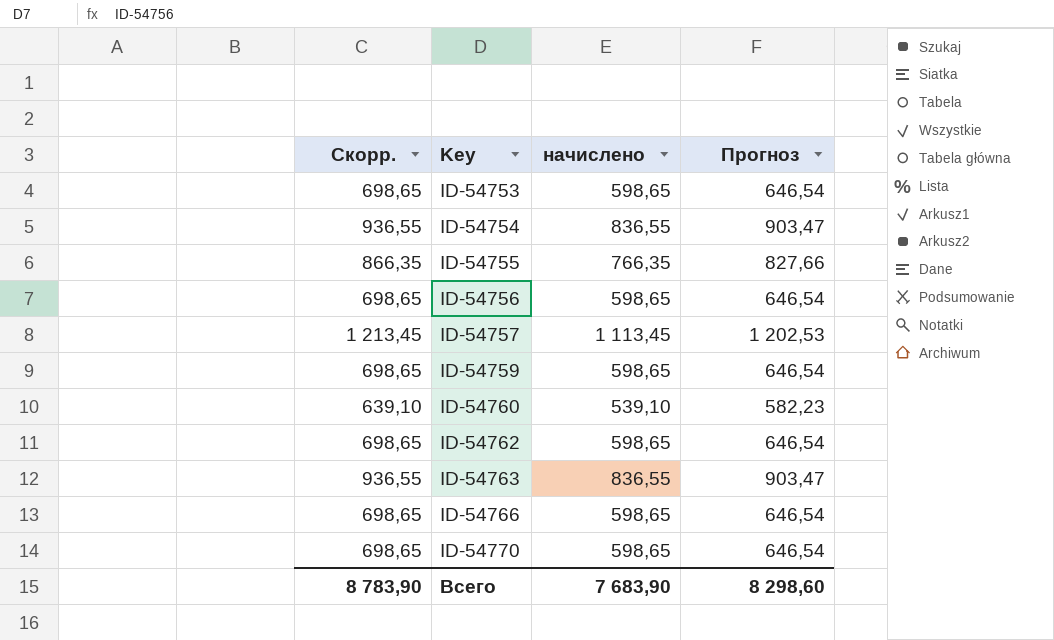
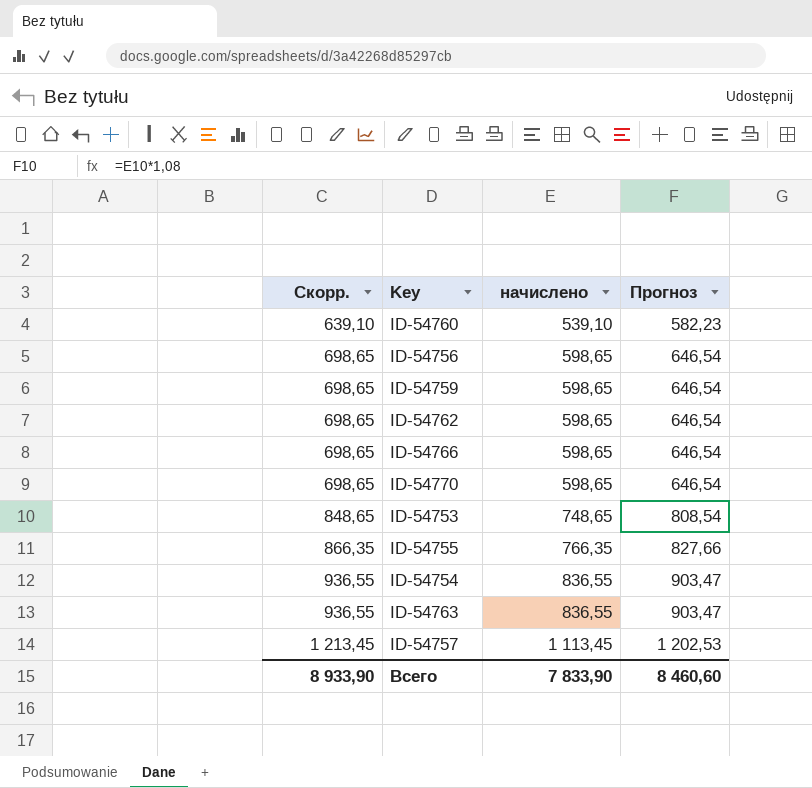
row order: Key ascending -> Скорр. ascending
ID-54753 | Скорр.: 698,65 -> 848,65
ID-54753 | начислено: 598,65 -> 748,65
ID-54753 | Прогноз: 646,54 -> 808,54
Всего | Скорр.: 8 783,90 -> 8 933,90
Всего | начислено: 7 683,90 -> 7 833,90
Всего | Прогноз: 8 298,60 -> 8 460,60

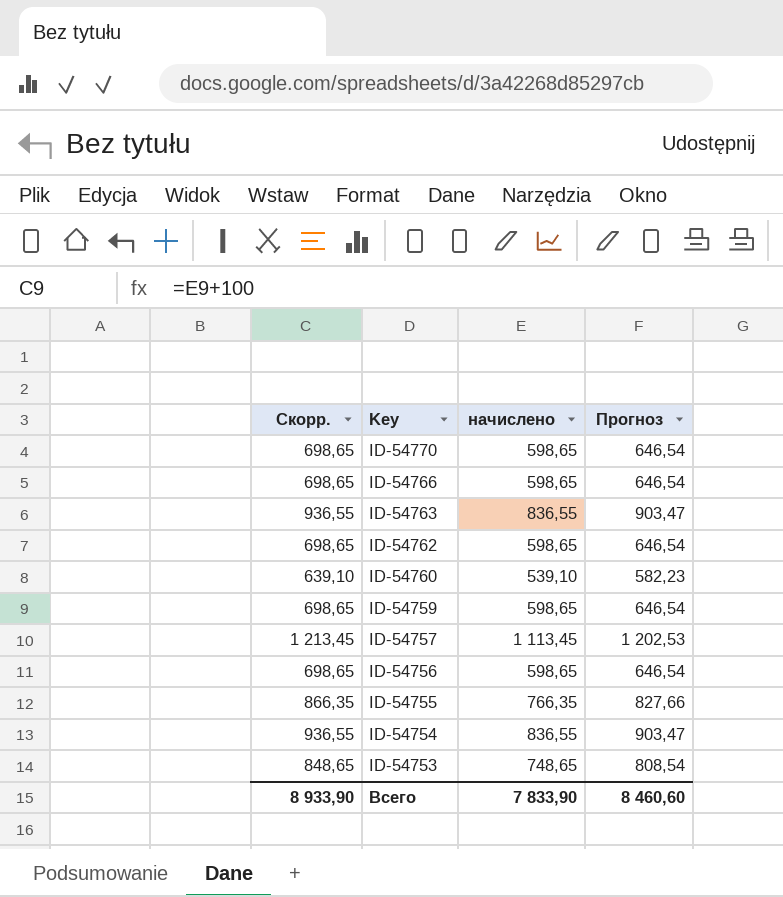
row order: Скорр. ascending -> Key descending

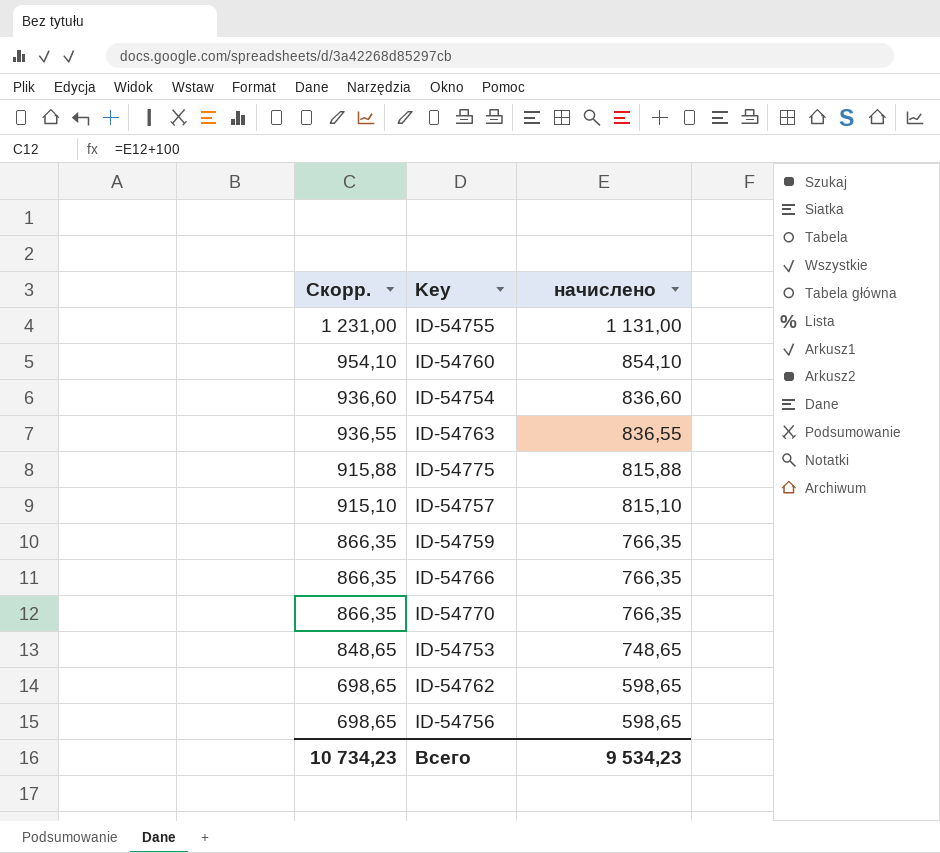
row order: Key descending -> Скорр. descending
column Прогноз | formula: [начислено] * 1,08 -> none
ID-54755 | Скорр.: 866,35 -> 1 231,00
ID-54755 | начислено: 766,35 -> 1 131,00
ID-54760 | Скорр.: 639,10 -> 954,10
ID-54760 | начислено: 539,10 -> 854,10
ID-54754 | Скорр.: 936,55 -> 936,60
ID-54754 | начислено: 836,55 -> 836,60
row ID-54775: none -> 915,88 | 815,88
ID-54757 | Скорр.: 1 213,45 -> 915,10
ID-54757 | начислено: 1 113,45 -> 815,10
ID-54759 | Скорр.: 698,65 -> 866,35
ID-54759 | начислено: 598,65 -> 766,35
ID-54766 | Скорр.: 698,65 -> 866,35
ID-54766 | начислено: 598,65 -> 766,35
ID-54770 | Скорр.: 698,65 -> 866,35
ID-54770 | начислено: 598,65 -> 766,35
Всего | Скорр.: 8 933,90 -> 10 734,23
Всего | начислено: 7 833,90 -> 9 534,23

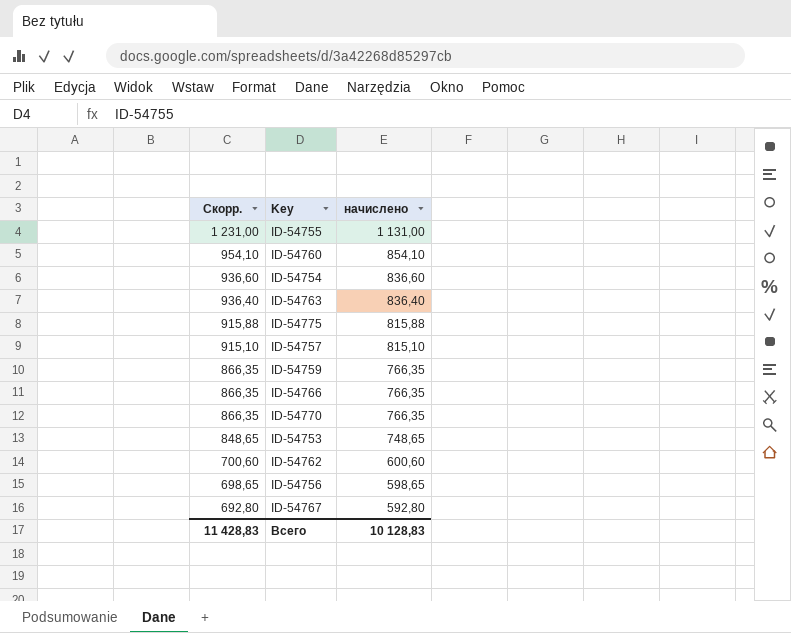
ID-54763 | Скорр.: 936,55 -> 936,40
ID-54763 | начислено: 836,55 -> 836,40
ID-54762 | Скорр.: 698,65 -> 700,60
ID-54762 | начислено: 598,65 -> 600,60
row ID-54767: none -> 692,80 | 592,80
Всего | Скорр.: 10 734,23 -> 11 428,83
Всего | начислено: 9 534,23 -> 10 128,83

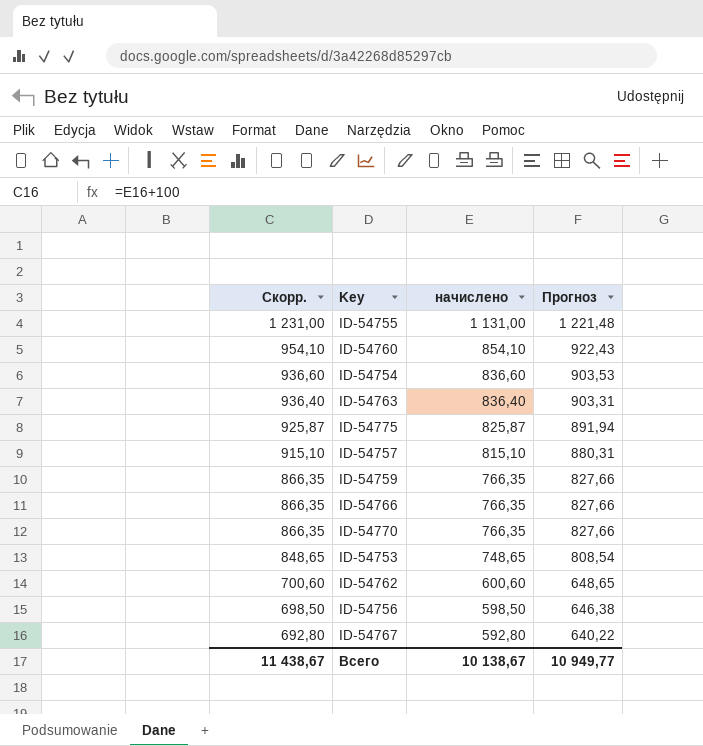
column Прогноз | formula: none -> [начислено] * 1,08
ID-54775 | Скорр.: 915,88 -> 925,87
ID-54775 | начислено: 815,88 -> 825,87
ID-54756 | Скорр.: 698,65 -> 698,50
ID-54756 | начислено: 598,65 -> 598,50
Всего | Скорр.: 11 428,83 -> 11 438,67
Всего | начислено: 10 128,83 -> 10 138,67

